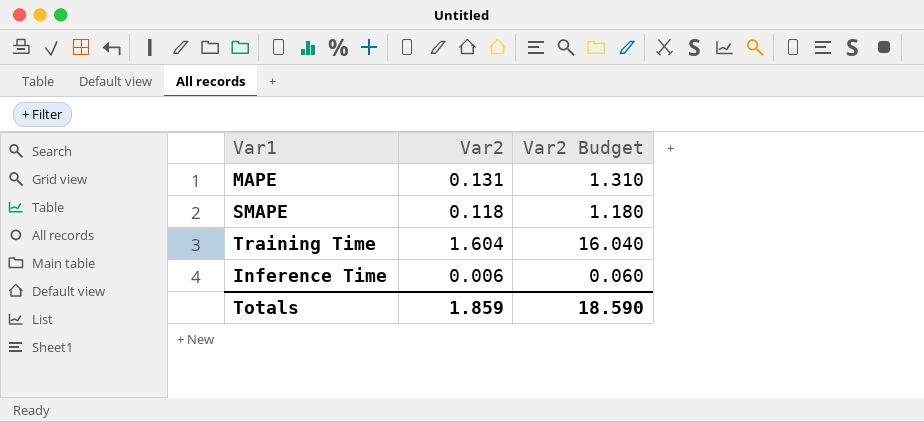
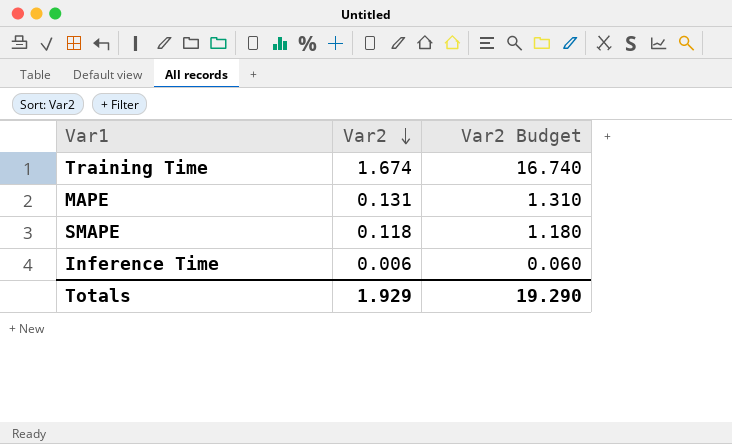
row order: none -> Var2 descending
Training Time | Var2: 1.604 -> 1.674
Training Time | Var2 Budget: 16.040 -> 16.740
Totals | Var2: 1.859 -> 1.929
Totals | Var2 Budget: 18.590 -> 19.290

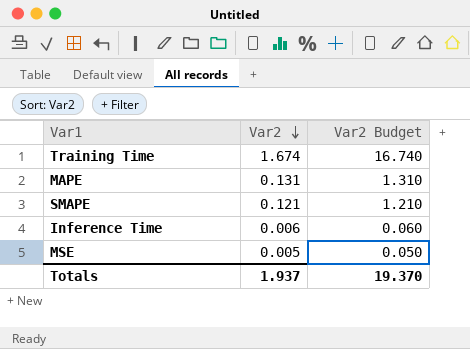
SMAPE | Var2: 0.118 -> 0.121
SMAPE | Var2 Budget: 1.180 -> 1.210
row MSE: none -> 0.005 | 0.050
Totals | Var2: 1.929 -> 1.937
Totals | Var2 Budget: 19.290 -> 19.370

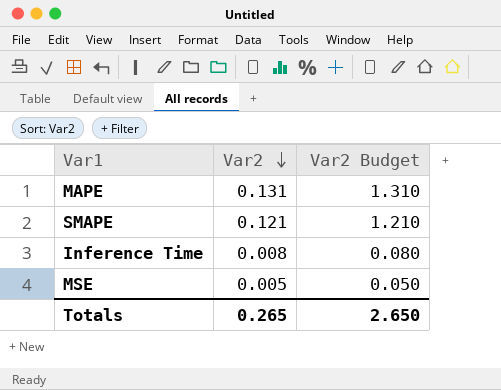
row Training Time: 1.674 | 16.740 -> none
Inference Time | Var2: 0.006 -> 0.008
Inference Time | Var2 Budget: 0.060 -> 0.080
Totals | Var2: 1.937 -> 0.265
Totals | Var2 Budget: 19.370 -> 2.650

